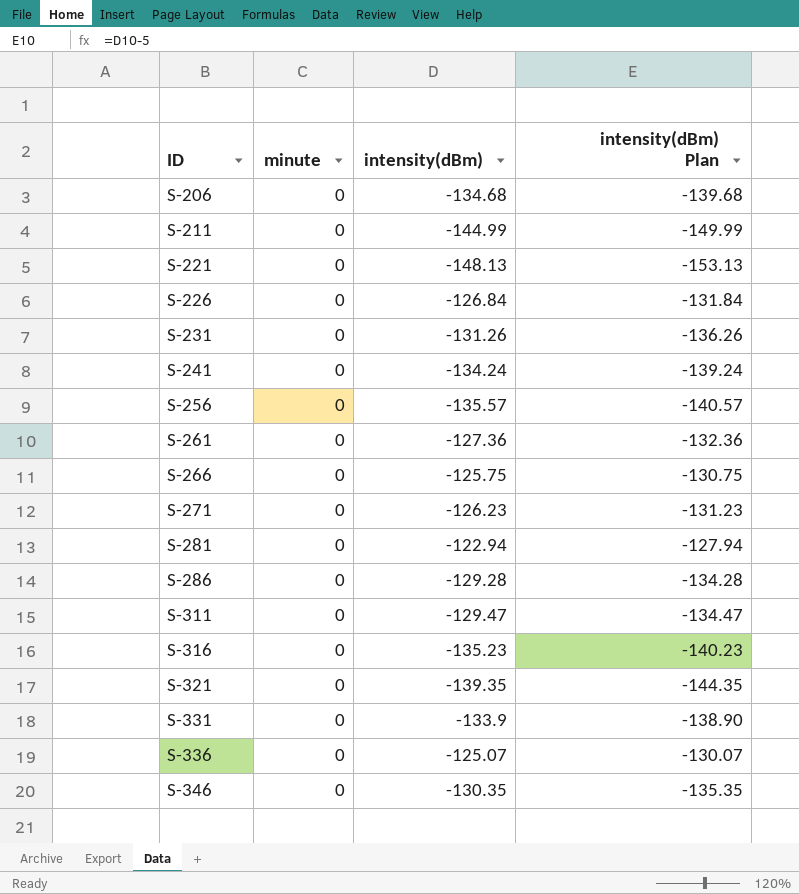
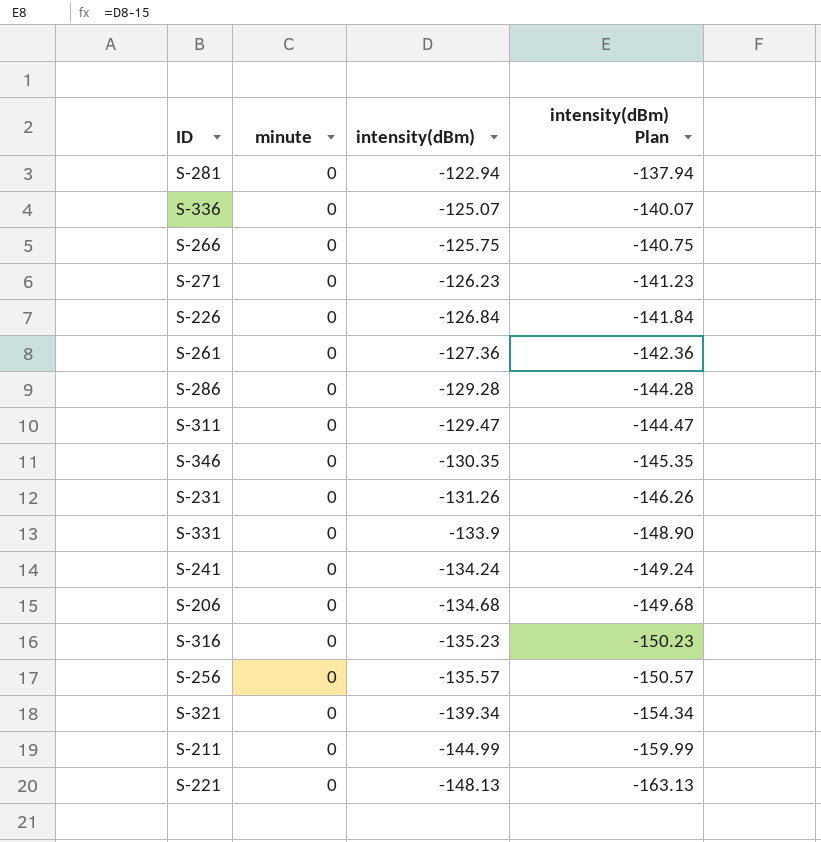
row order: ID ascending -> intensity(dBm) descending
column intensity(dBm) Plan | formula: [intensity(dBm)] - 5 -> [intensity(dBm)] - 15
S-321 | intensity(dBm): -139.35 -> -139.34

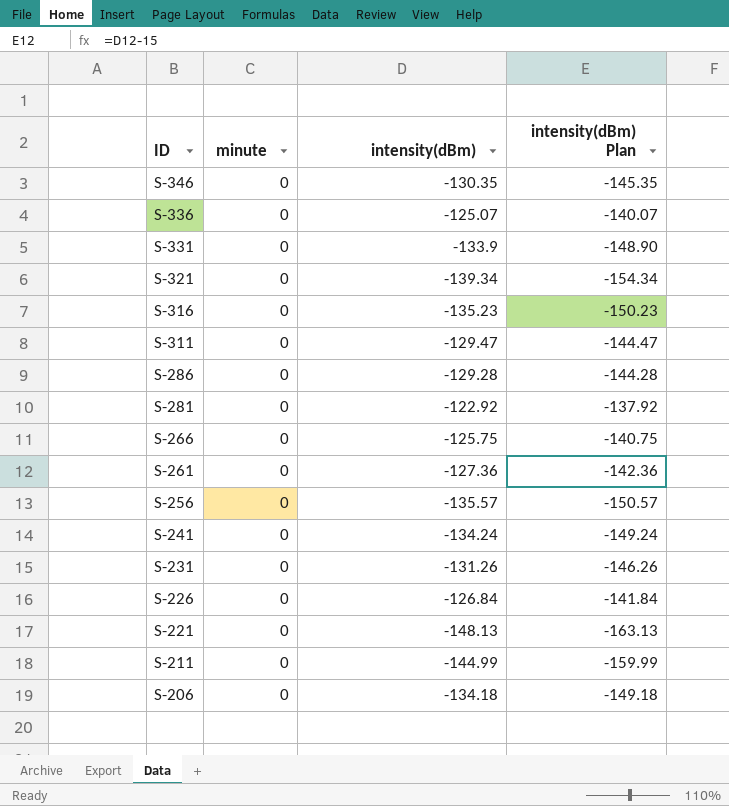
row order: intensity(dBm) descending -> ID descending
row S-271: 0 | -126.23 | -141.23 -> none
S-281 | intensity(dBm): -122.94 -> -122.92
S-281 | intensity(dBm) Plan: -137.94 -> -137.92
S-206 | intensity(dBm): -134.68 -> -134.18
S-206 | intensity(dBm) Plan: -149.68 -> -149.18

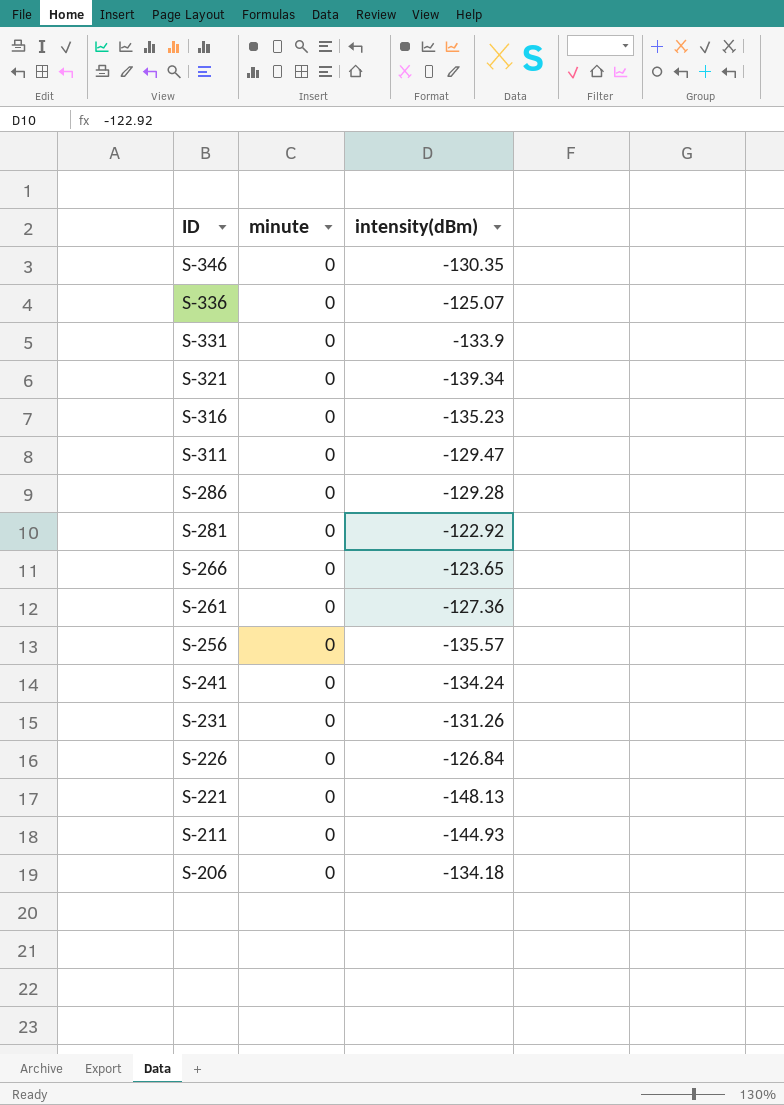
column intensity(dBm) Plan | formula: [intensity(dBm)] - 15 -> none
S-266 | intensity(dBm): -125.75 -> -123.65
S-211 | intensity(dBm): -144.99 -> -144.93

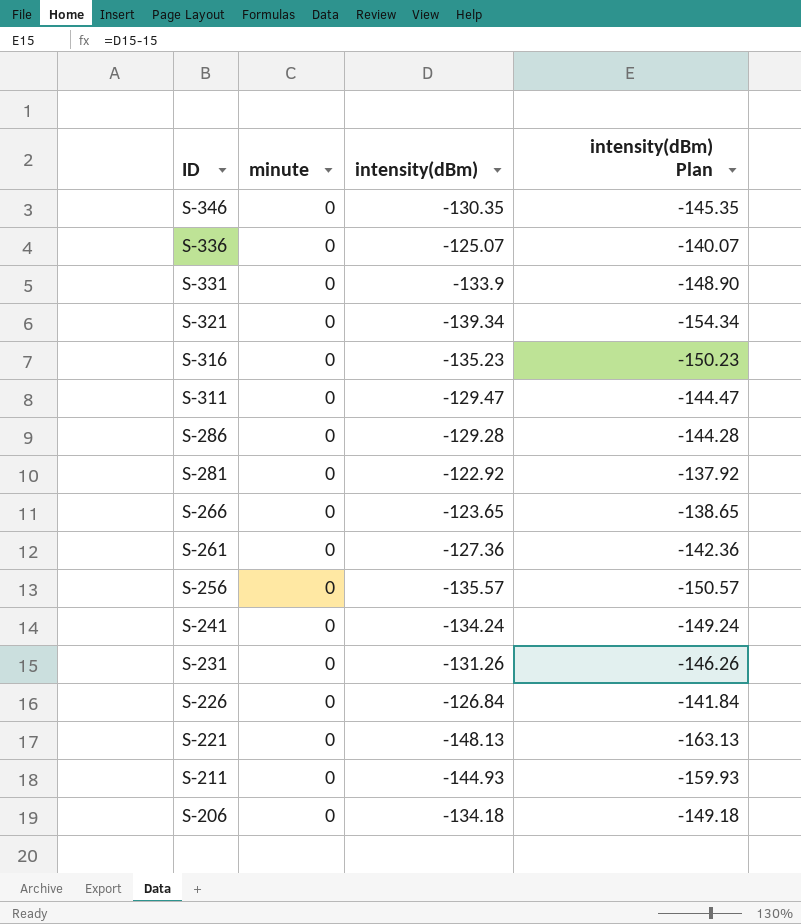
column intensity(dBm) Plan | formula: none -> [intensity(dBm)] - 15

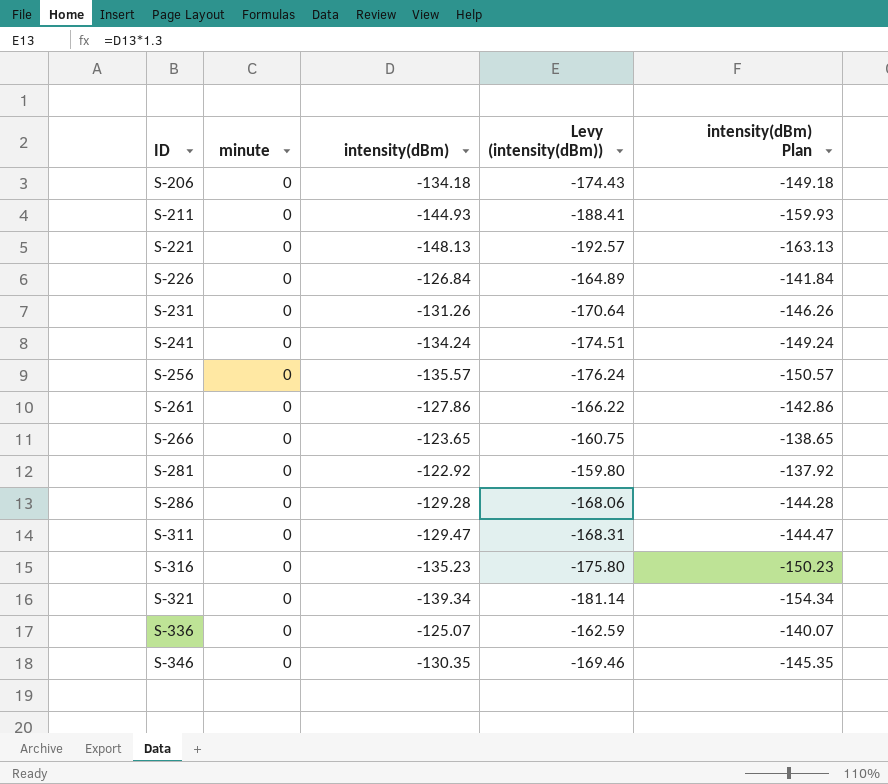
row order: ID descending -> ID ascending
column Levy (intensity(dBm)) | formula: none -> [intensity(dBm)] * 1.3
row S-331: 0 | -133.9 | -148.90 -> none
S-261 | intensity(dBm): -127.36 -> -127.86
S-261 | intensity(dBm) Plan: -142.36 -> -142.86

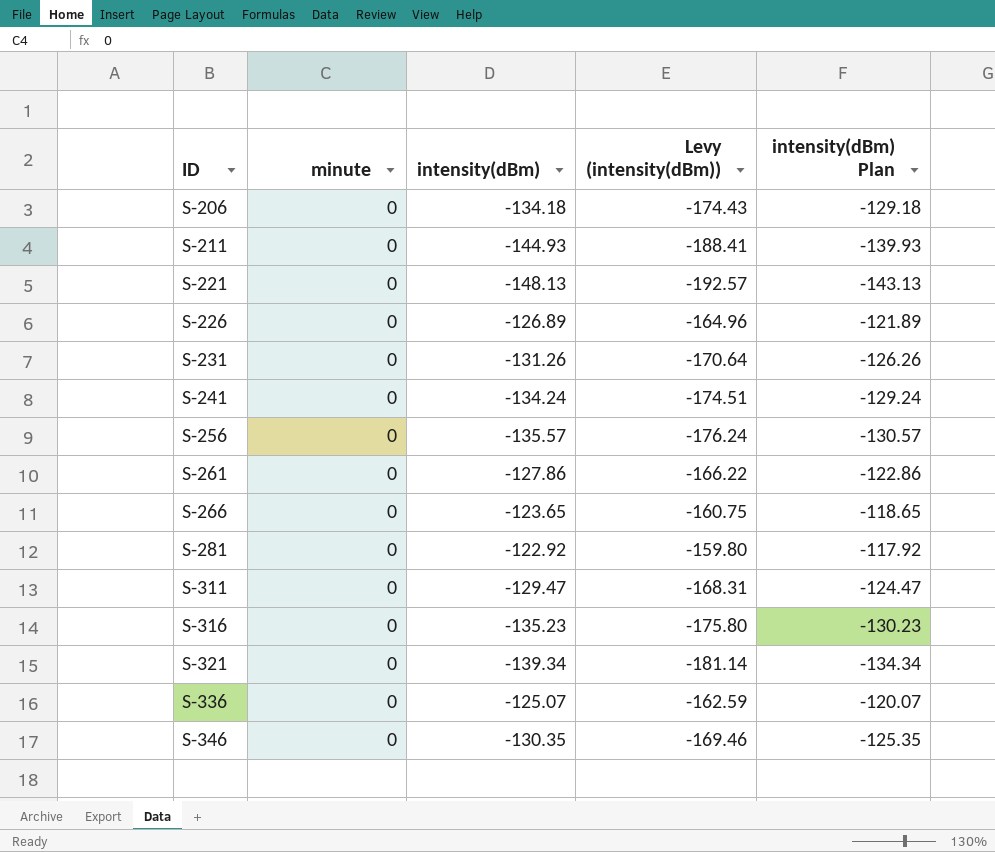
column intensity(dBm) Plan | formula: [intensity(dBm)] - 15 -> [intensity(dBm)] + 5
row S-286: 0 | -129.28 | -168.06 | -144.28 -> none
S-226 | intensity(dBm): -126.84 -> -126.89
S-226 | Levy (intensity(dBm)): -164.89 -> -164.96

